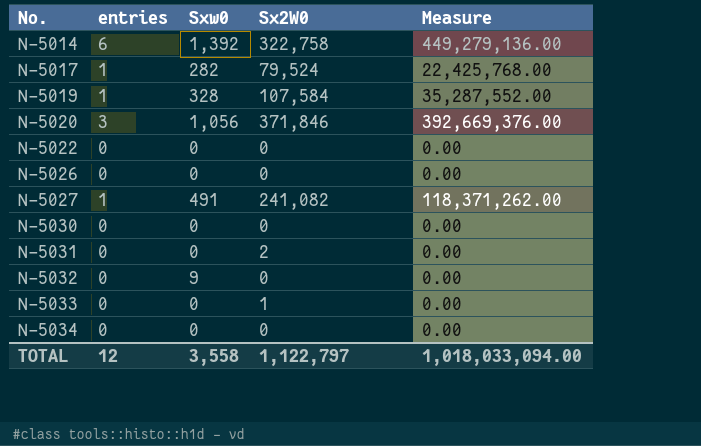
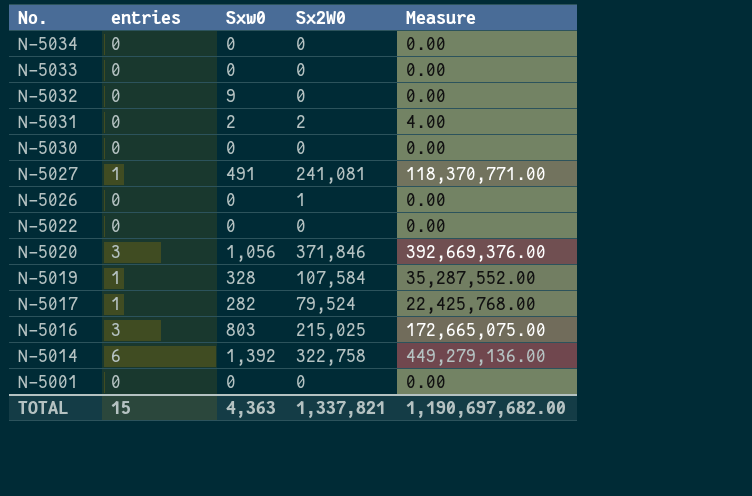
row order: No. ascending -> No. descending
N-5033 | Sx2W0: 1 -> 0
N-5031 | Sxw0: 0 -> 2
N-5031 | Measure: 0.00 -> 4.00
N-5027 | Sx2W0: 241,082 -> 241,081
N-5027 | Measure: 118,371,262.00 -> 118,370,771.00
N-5026 | Sx2W0: 0 -> 1
row N-5016: none -> 3 | 803 | 215,025 | 172,665,075.00
row N-5001: none -> 0 | 0 | 0 | 0.00
TOTAL | entries: 12 -> 15
TOTAL | Sxw0: 3,558 -> 4,363
TOTAL | Sx2W0: 1,122,797 -> 1,337,821
TOTAL | Measure: 1,018,033,094.00 -> 1,190,697,682.00

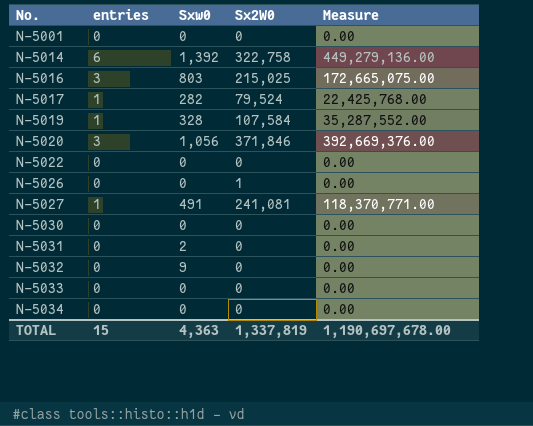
row order: No. descending -> No. ascending
N-5031 | Sx2W0: 2 -> 0
N-5031 | Measure: 4.00 -> 0.00
TOTAL | Sx2W0: 1,337,821 -> 1,337,819
TOTAL | Measure: 1,190,697,682.00 -> 1,190,697,678.00

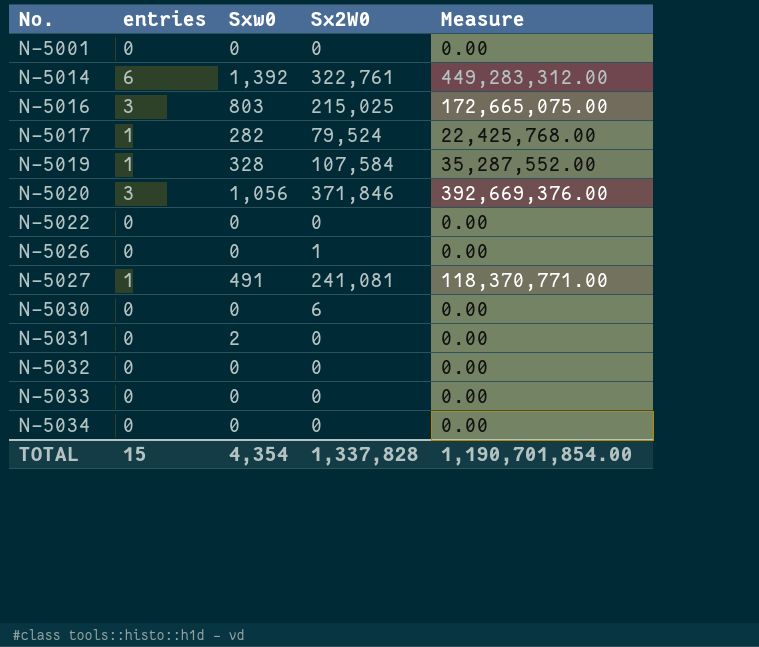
N-5014 | Sx2W0: 322,758 -> 322,761
N-5014 | Measure: 449,279,136.00 -> 449,283,312.00
N-5030 | Sx2W0: 0 -> 6
N-5032 | Sxw0: 9 -> 0
TOTAL | Sxw0: 4,363 -> 4,354
TOTAL | Sx2W0: 1,337,819 -> 1,337,828
TOTAL | Measure: 1,190,697,678.00 -> 1,190,701,854.00

